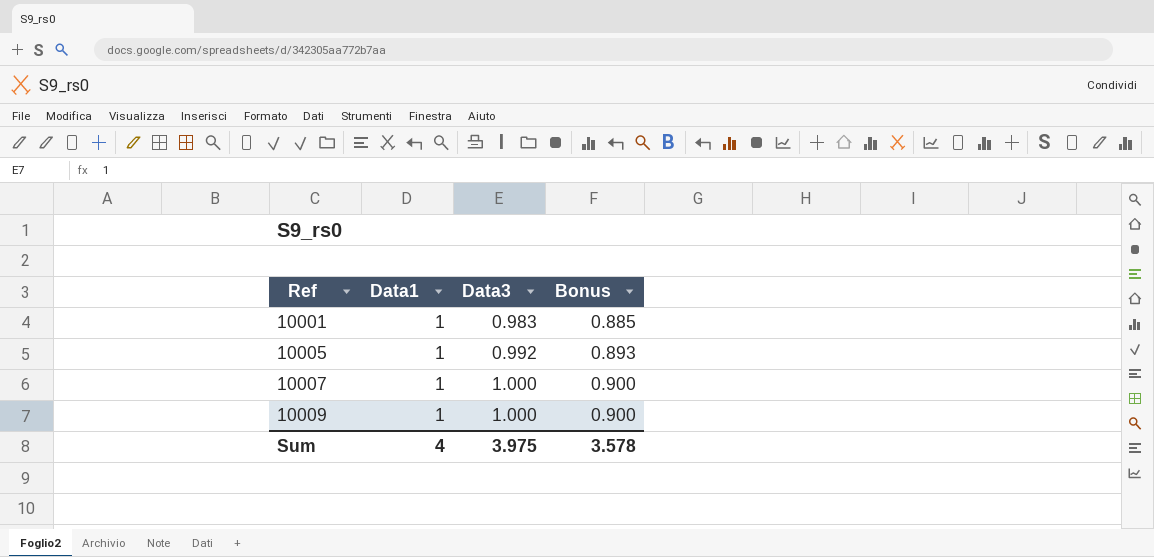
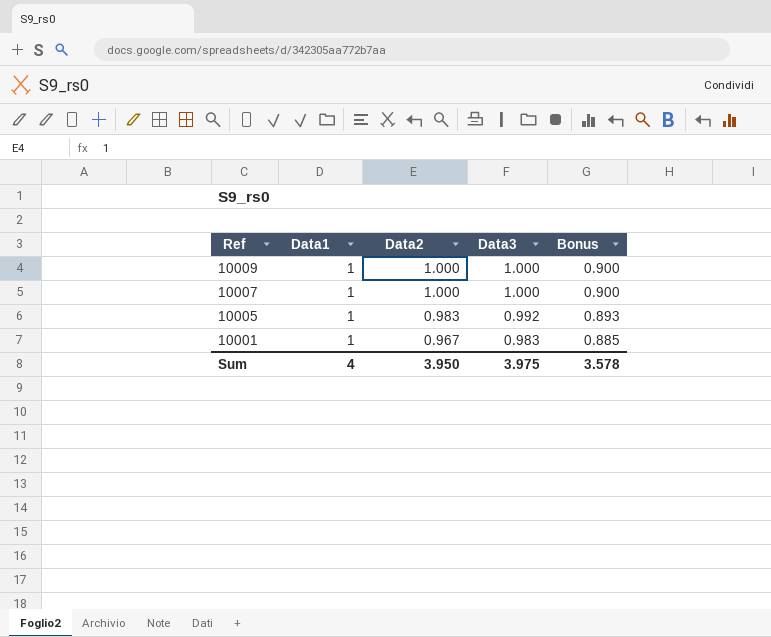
row order: Ref ascending -> Ref descending
column Data2 | position: none -> 3

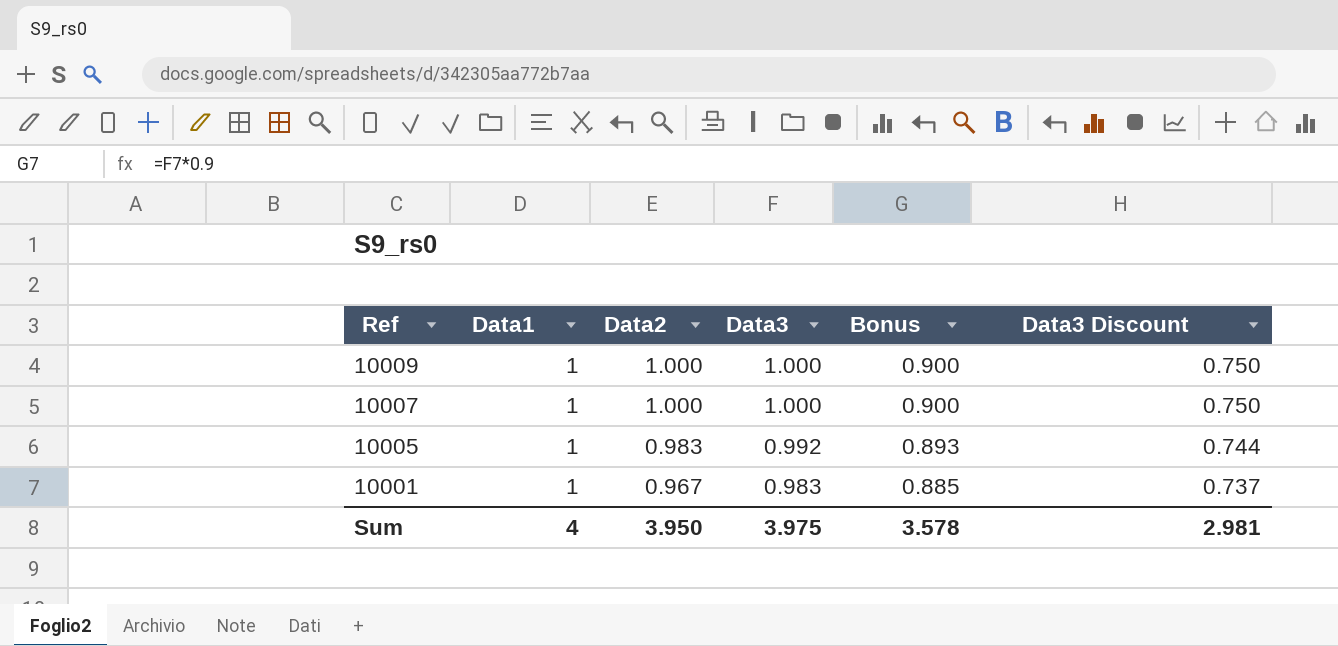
column Data3 Discount | formula: none -> [Data3] * 0.75

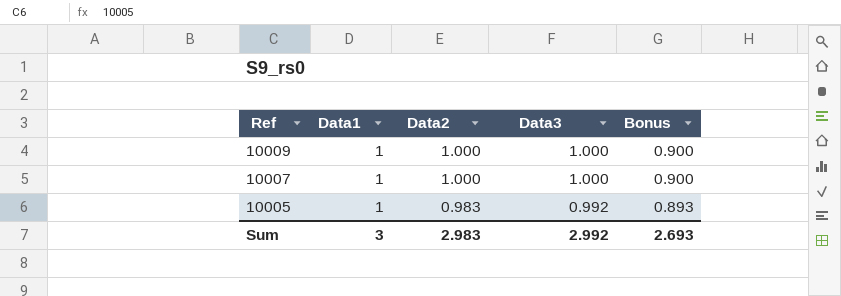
column Data3 Discount | formula: [Data3] * 0.75 -> none
row 10001: 1 | 0.967 | 0.983 | 0.885 | 0.737 -> none
Sum | Data1: 4 -> 3
Sum | Data2: 3.950 -> 2.983
Sum | Data3: 3.975 -> 2.992
Sum | Bonus: 3.578 -> 2.693

